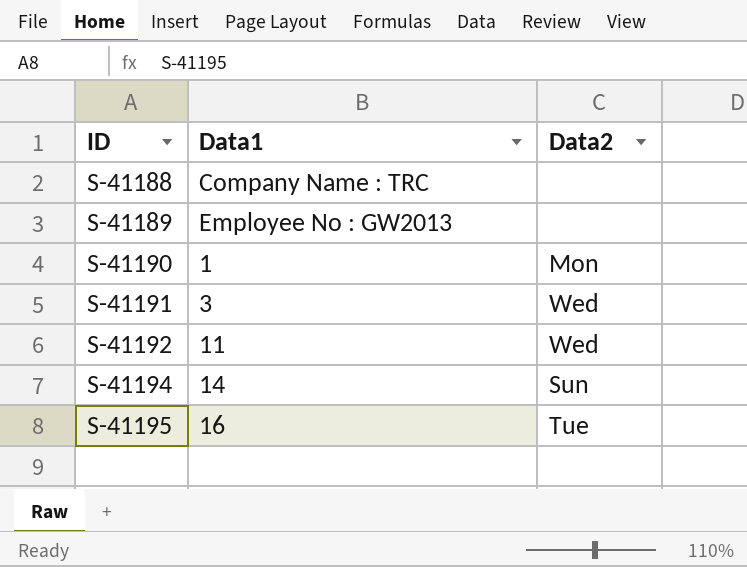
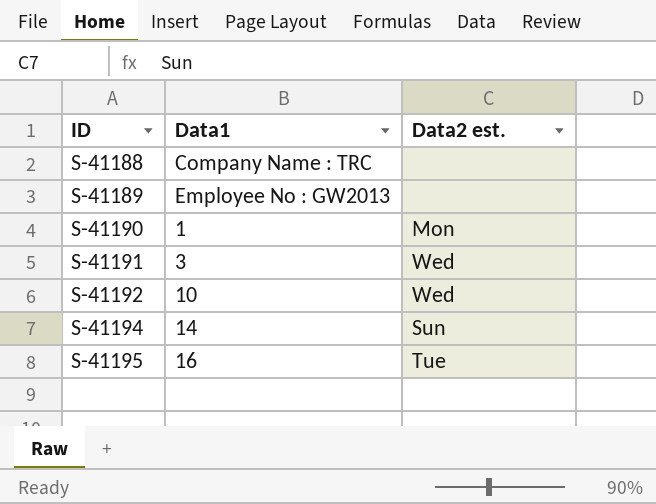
column name: Data2 -> Data2 est.
S-41192 | Data1: 11 -> 10

